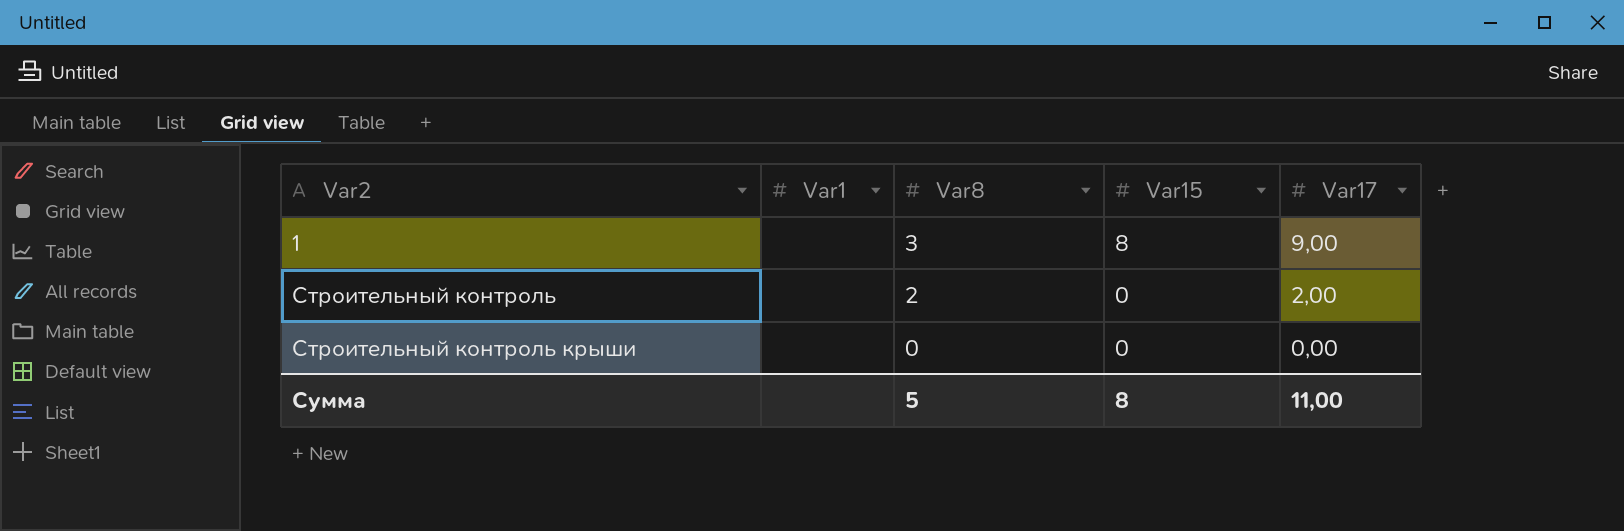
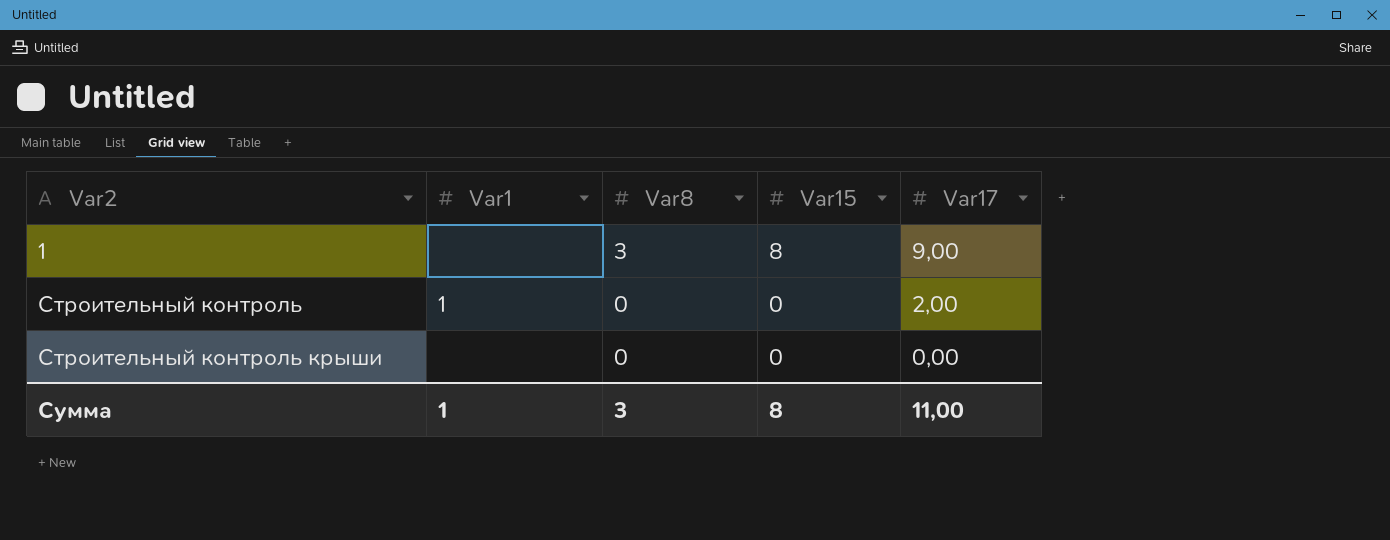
Строительный контроль | Var1: none -> 1
Строительный контроль | Var8: 2 -> 0
Сумма | Var1: none -> 1
Сумма | Var8: 5 -> 3

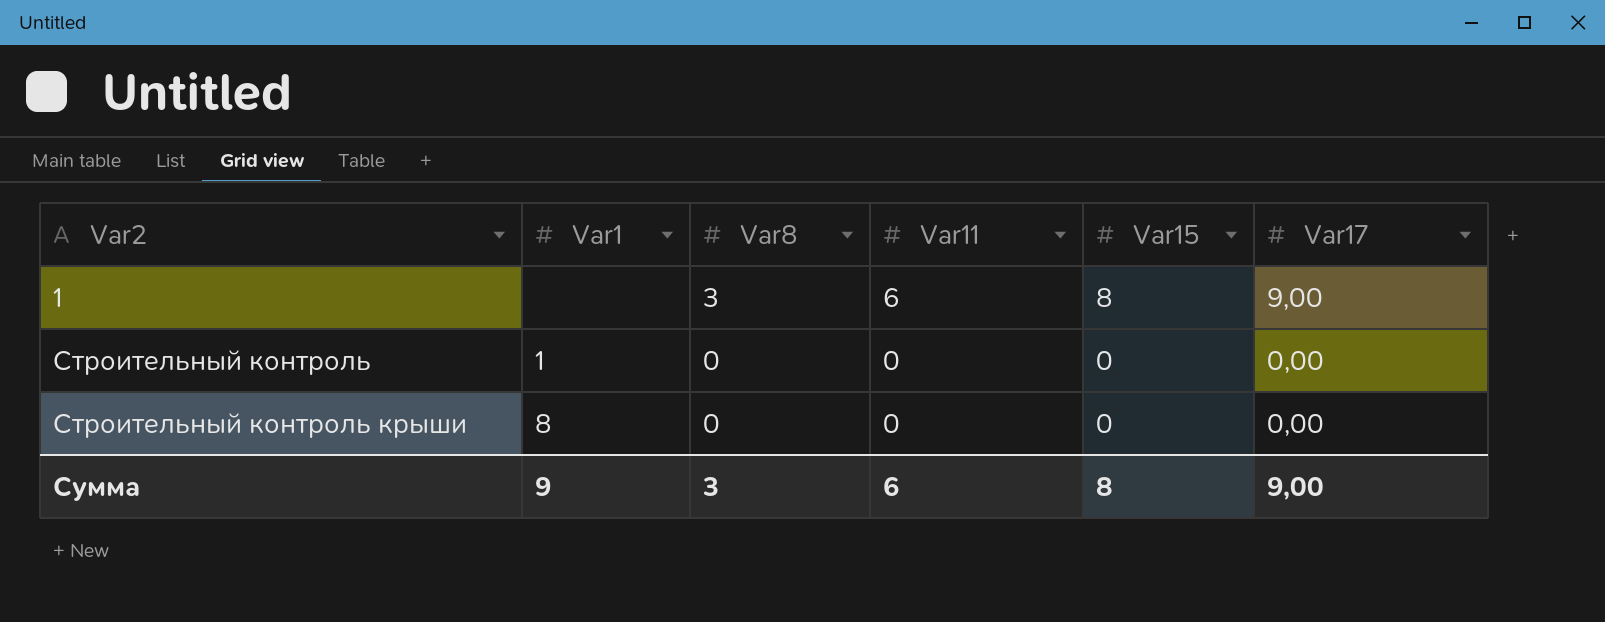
column Var11 | position: none -> 4
Строительный контроль | Var17: 2,00 -> 0,00
Строительный контроль крыши | Var1: none -> 8
Сумма | Var1: 1 -> 9
Сумма | Var17: 11,00 -> 9,00

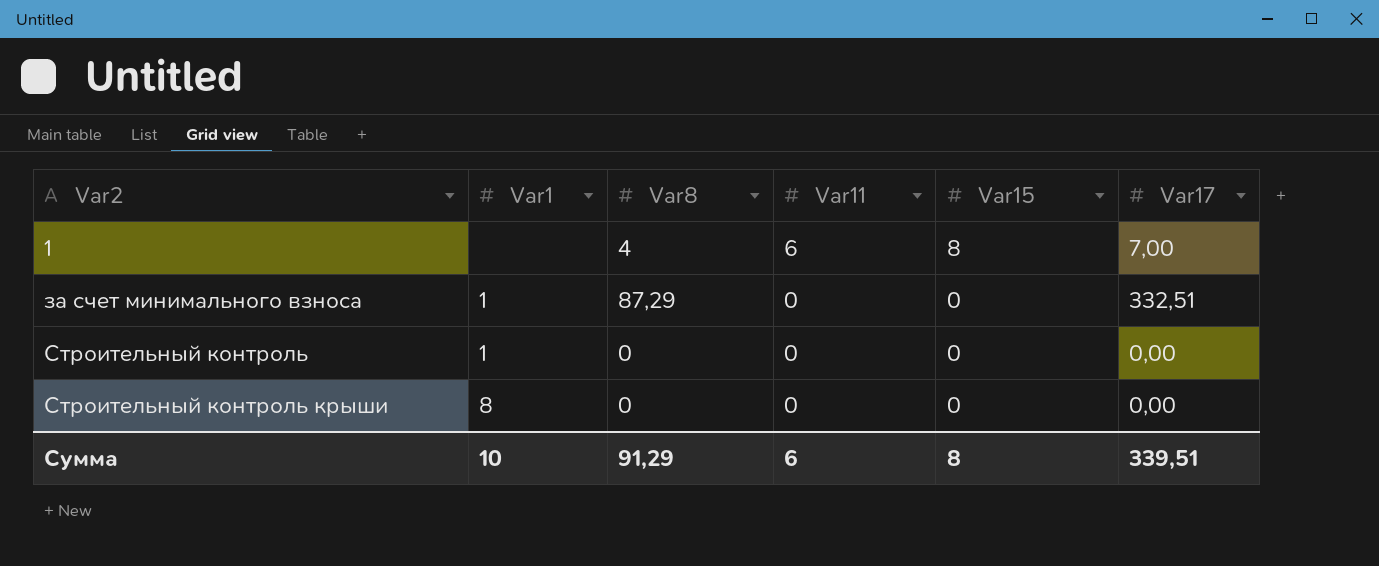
1 | Var8: 3 -> 4
1 | Var17: 9,00 -> 7,00
row за счет минимального взноса: none -> 1 | 87,29 | 0 | 0 | 332,51
Сумма | Var1: 9 -> 10
Сумма | Var8: 3 -> 91,29
Сумма | Var17: 9,00 -> 339,51

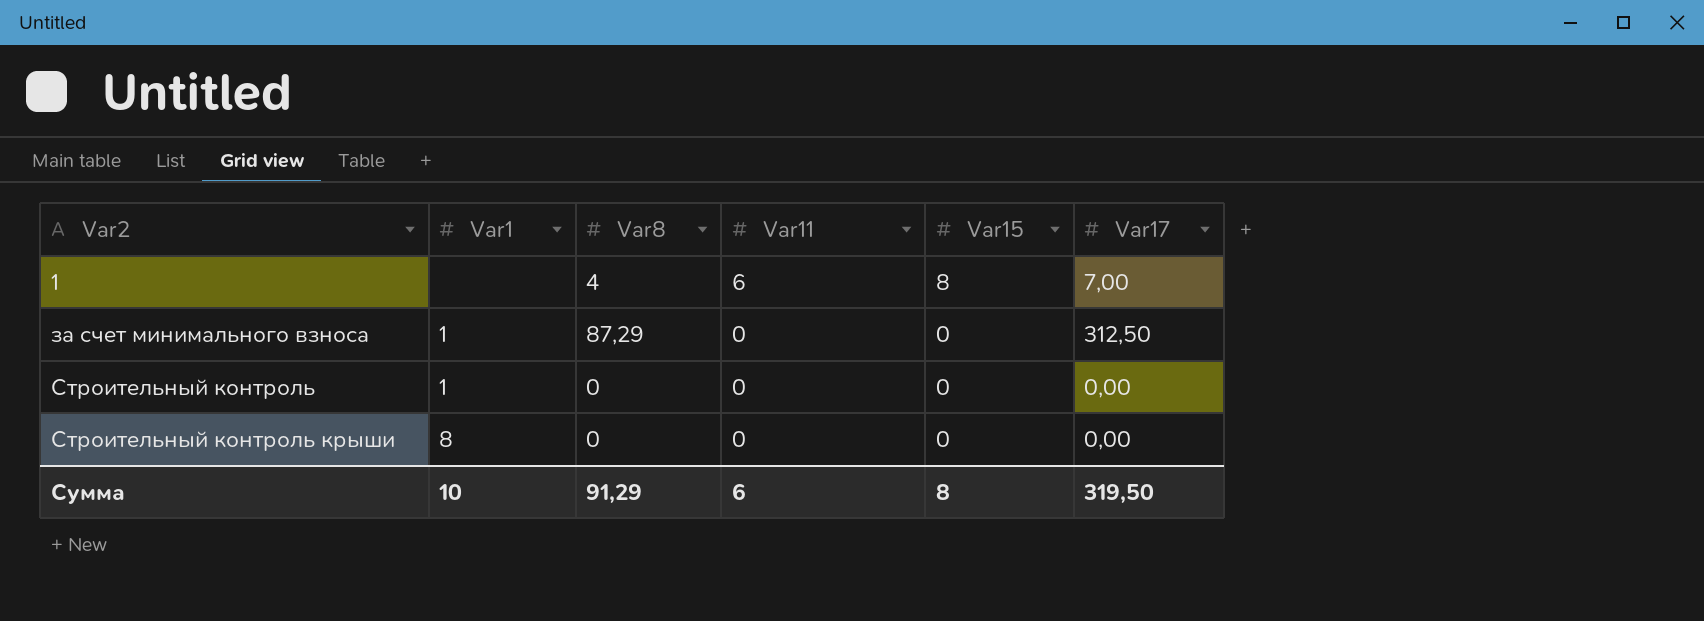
за счет минимального взноса | Var17: 332,51 -> 312,50
Сумма | Var17: 339,51 -> 319,50

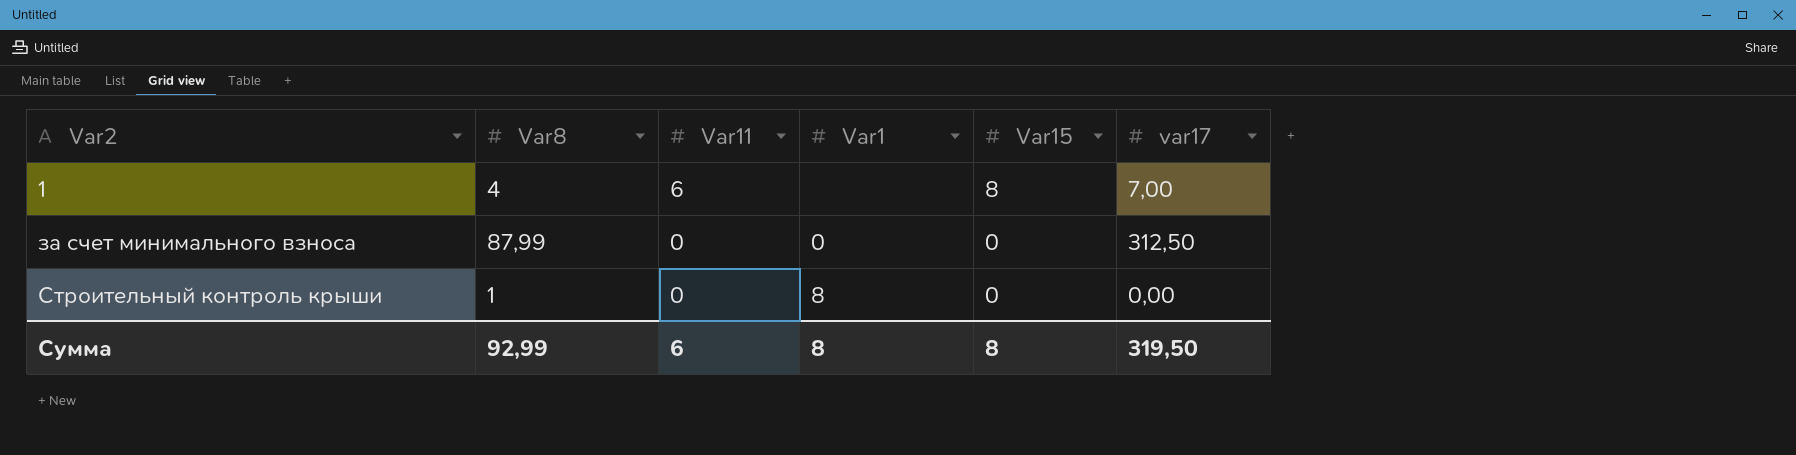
column Var1 | position: 2 -> 4
column name: Var17 -> var17
row Строительный контроль: 1 | 0 | 0 | 0 | 0,00 -> none
за счет минимального взноса | Var8: 87,29 -> 87,99
за счет минимального взноса | Var1: 1 -> 0
Строительный контроль крыши | Var8: 0 -> 1
Сумма | Var8: 91,29 -> 92,99
Сумма | Var1: 10 -> 8

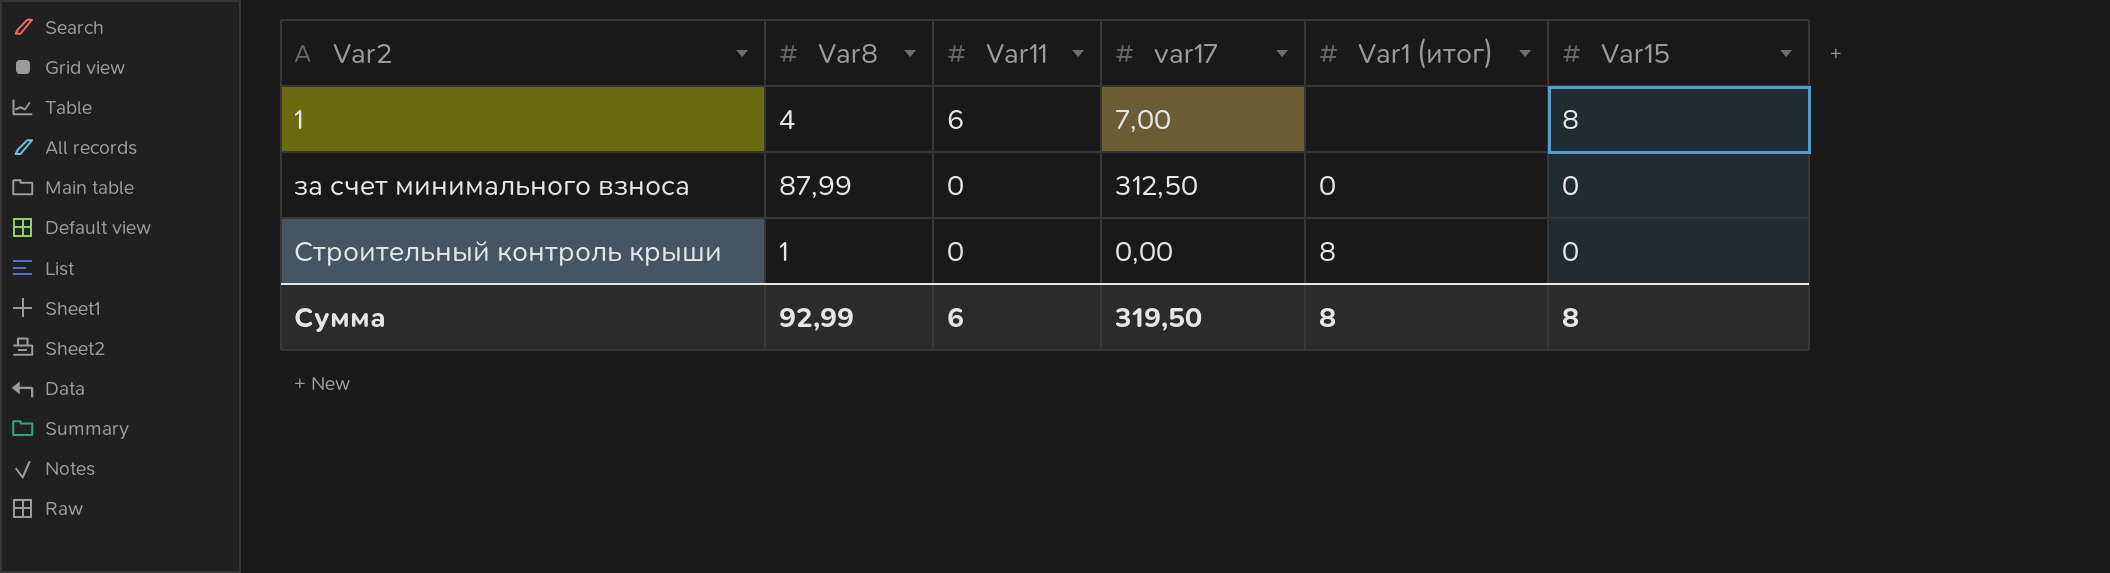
column var17 | position: 6 -> 4
column name: Var1 -> Var1 (итог)

